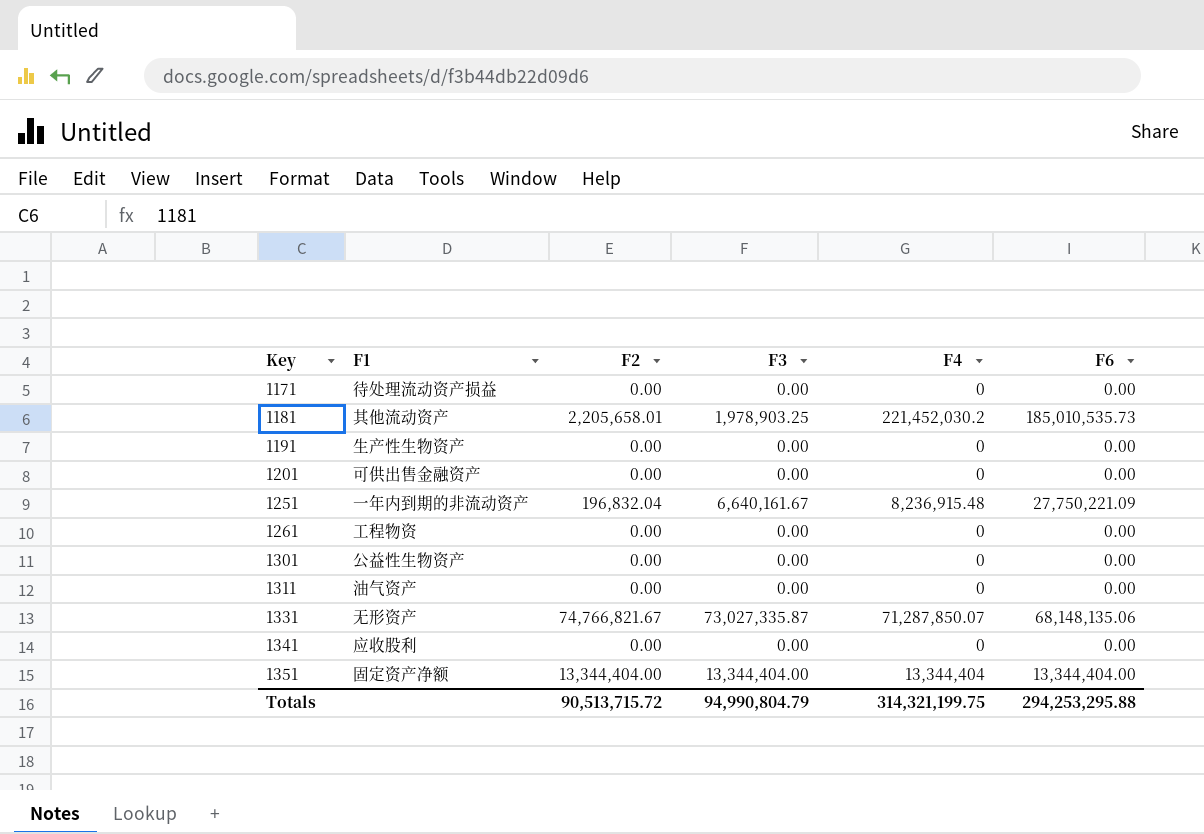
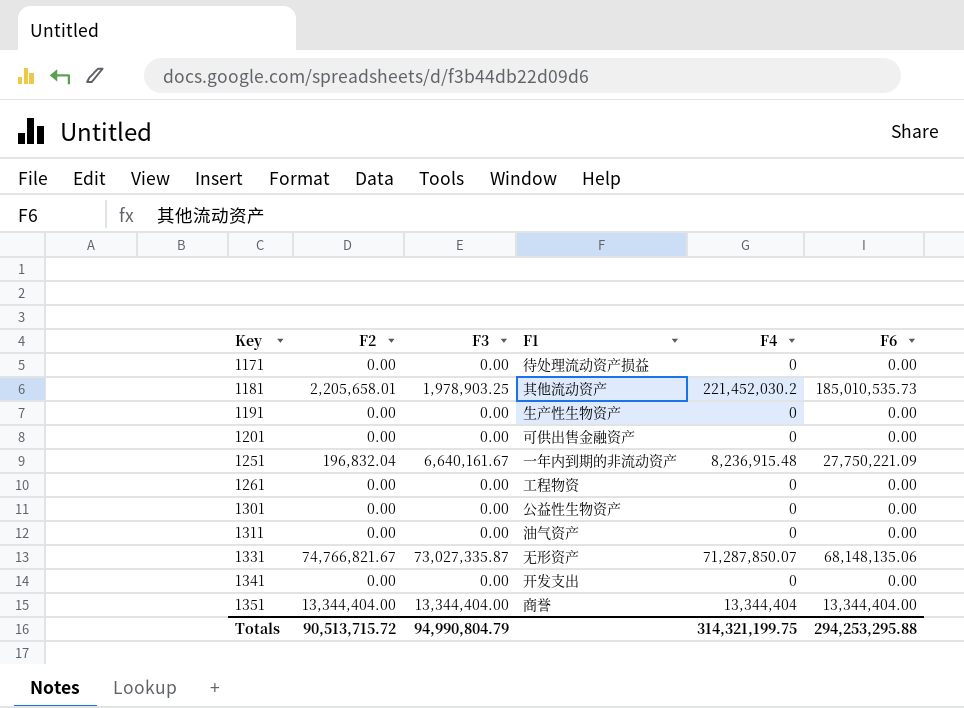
column F1 | position: 2 -> 4
1341 | F1: 应收股利 -> 开发支出
1351 | F1: 固定资产净额 -> 商誉

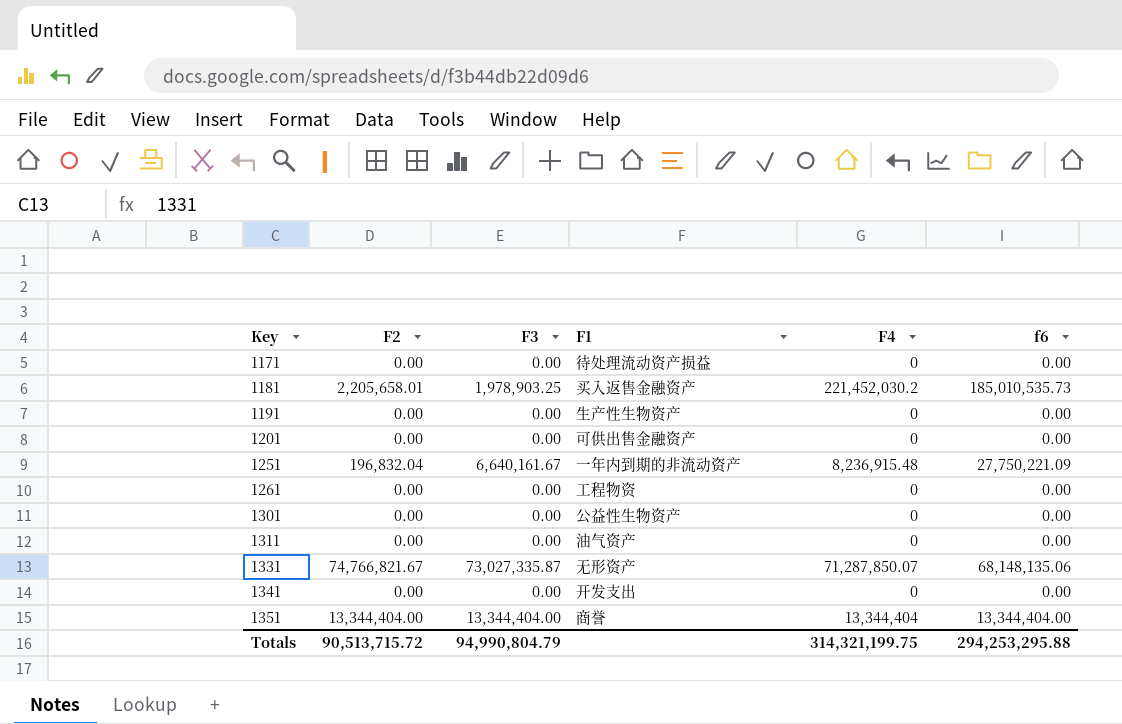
column name: F6 -> f6
1181 | F1: 其他流动资产 -> 买入返售金融资产

